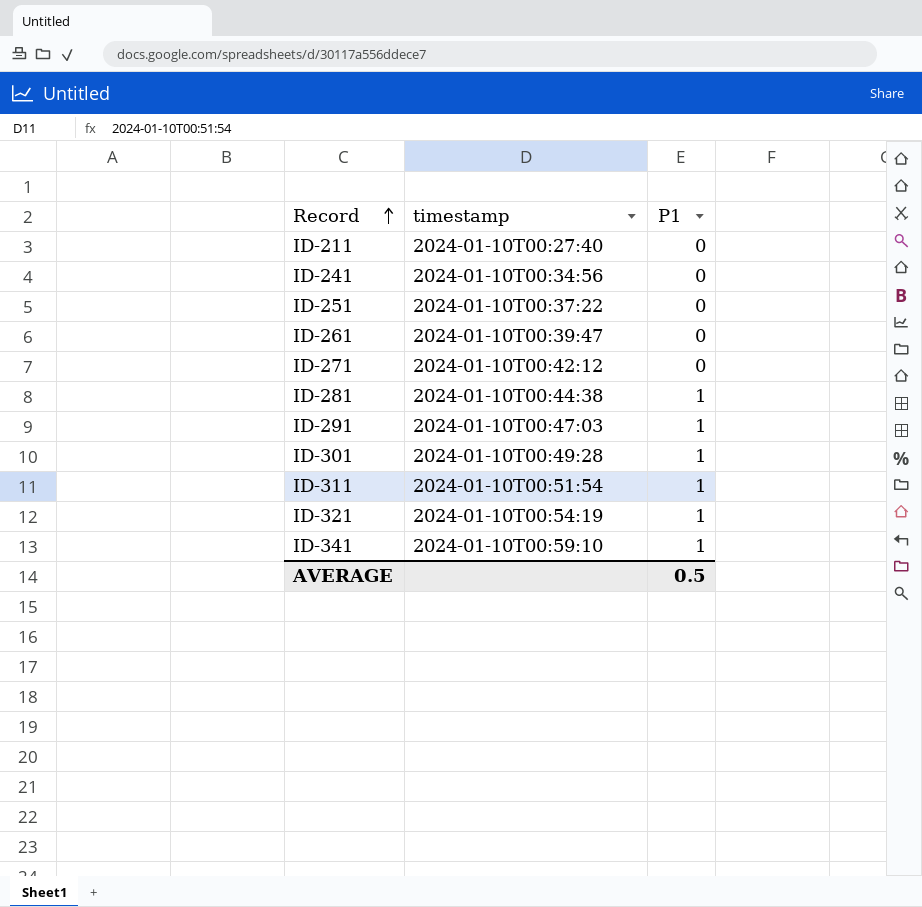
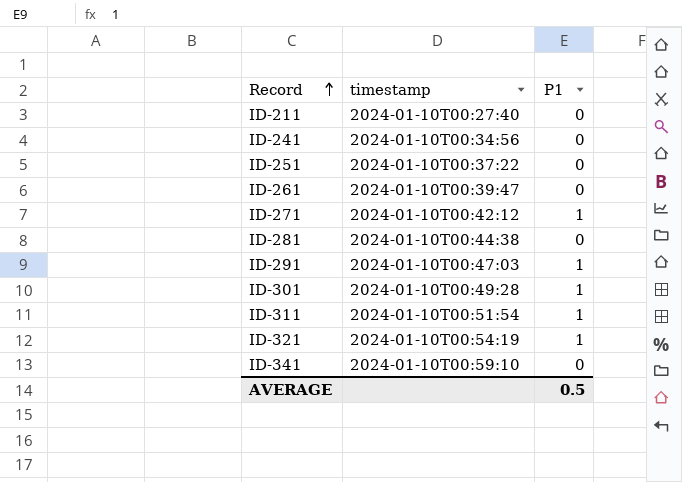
ID-271 | P1: 0 -> 1
ID-281 | P1: 1 -> 0
ID-341 | P1: 1 -> 0

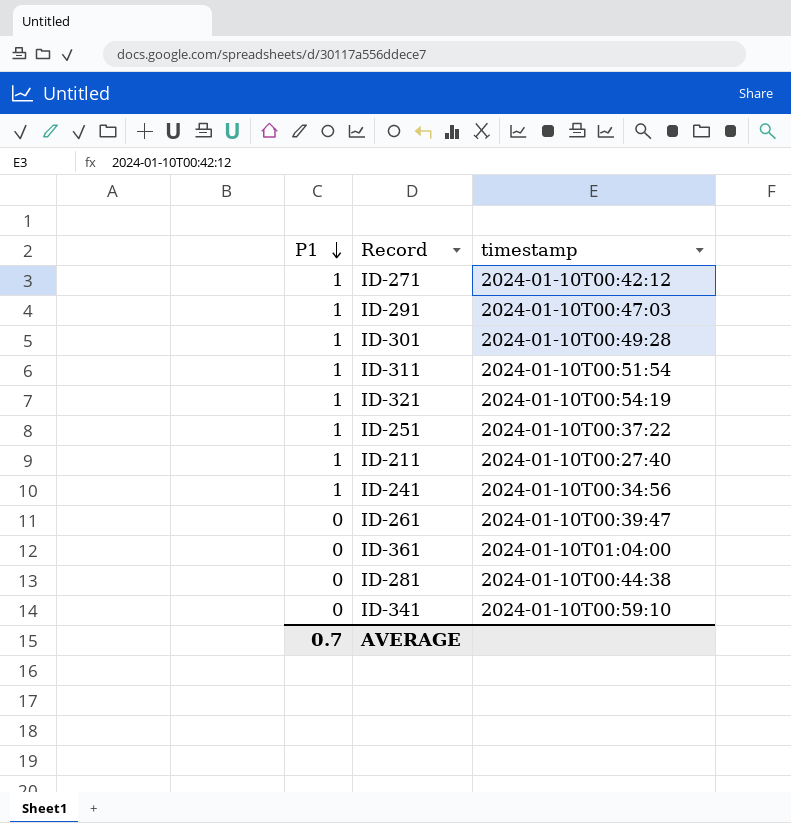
row order: Record ascending -> P1 descending
column P1 | position: 3 -> 1
ID-251 | P1: 0 -> 1
ID-211 | P1: 0 -> 1
ID-241 | P1: 0 -> 1
row ID-361: none -> 0 | 2024-01-10T01:04:00
AVERAGE | P1: 0.5 -> 0.7

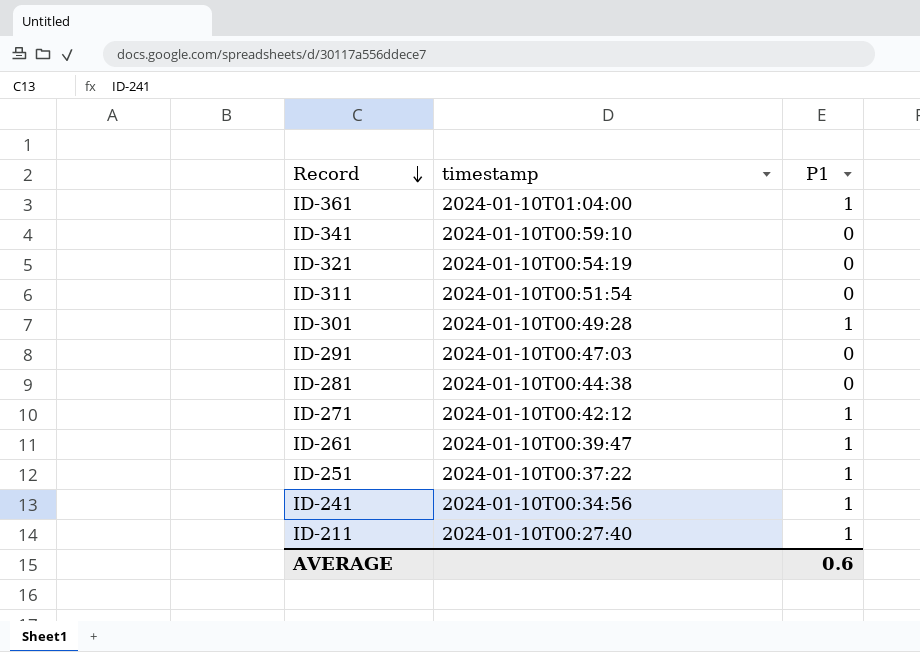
row order: P1 descending -> Record descending
column P1 | position: 1 -> 3
ID-361 | P1: 0 -> 1
ID-321 | P1: 1 -> 0
ID-311 | P1: 1 -> 0
ID-291 | P1: 1 -> 0
ID-261 | P1: 0 -> 1
AVERAGE | P1: 0.7 -> 0.6

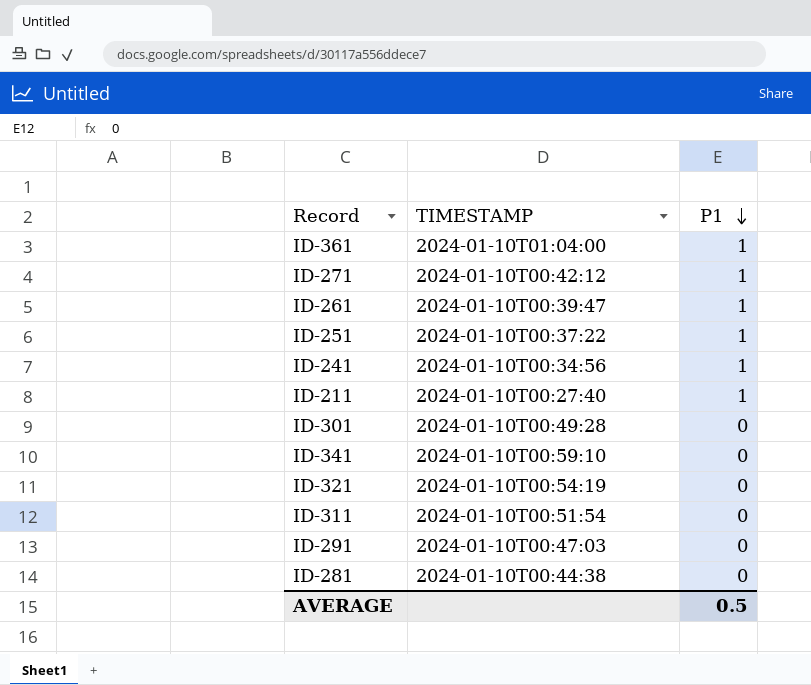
row order: Record descending -> P1 descending
column name: timestamp -> TIMESTAMP
ID-301 | P1: 1 -> 0
AVERAGE | P1: 0.6 -> 0.5

